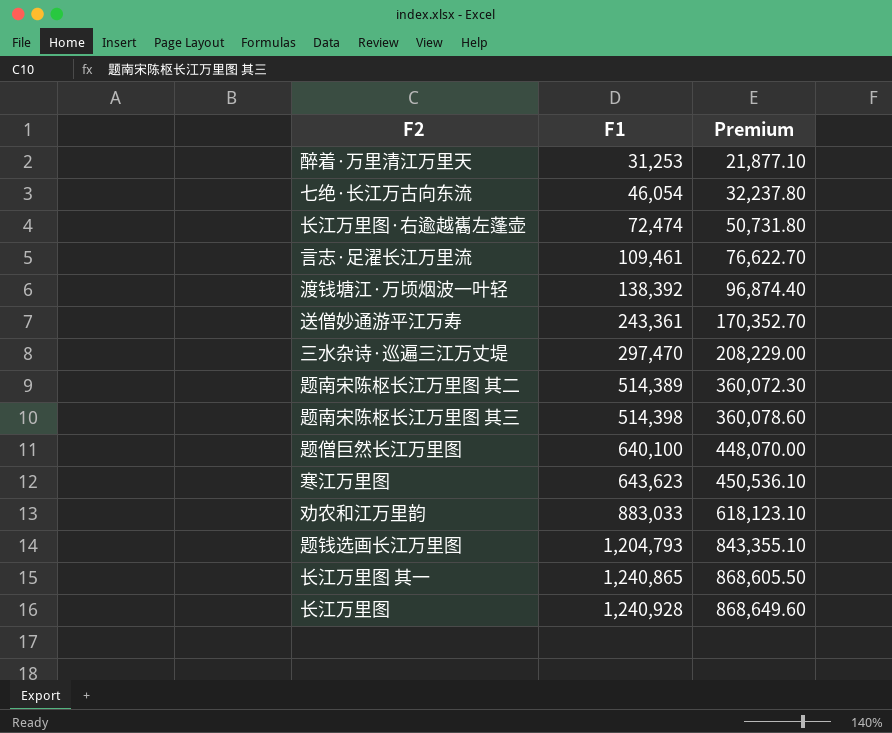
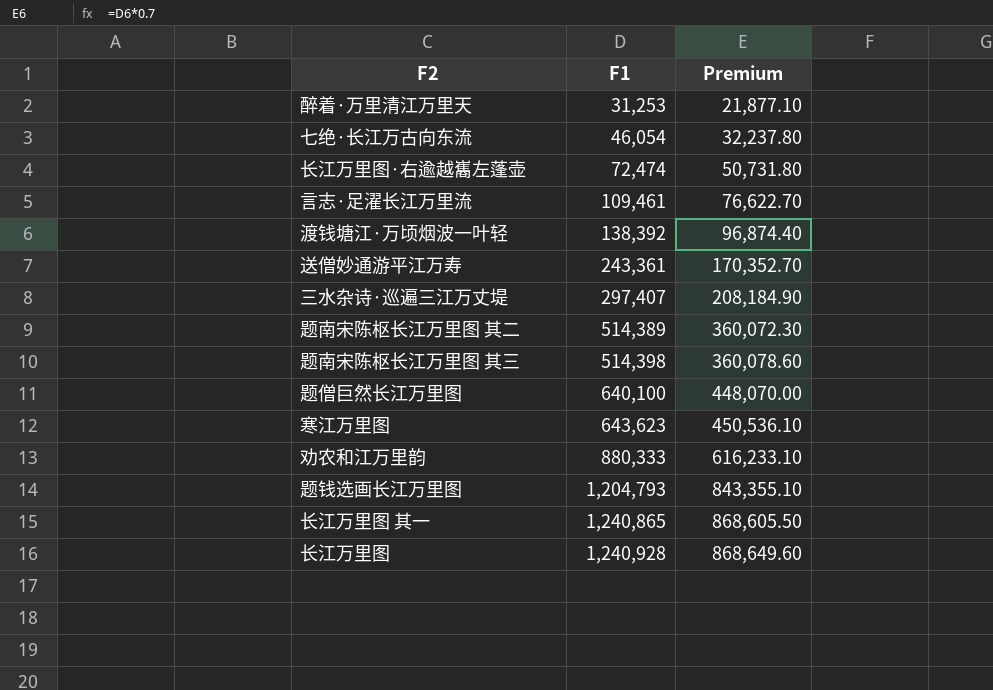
三水杂诗·巡遍三江万丈堤 | F1: 297,470 -> 297,407
三水杂诗·巡遍三江万丈堤 | Premium: 208,229.00 -> 208,184.90
劝农和江万里韵 | F1: 883,033 -> 880,333
劝农和江万里韵 | Premium: 618,123.10 -> 616,233.10

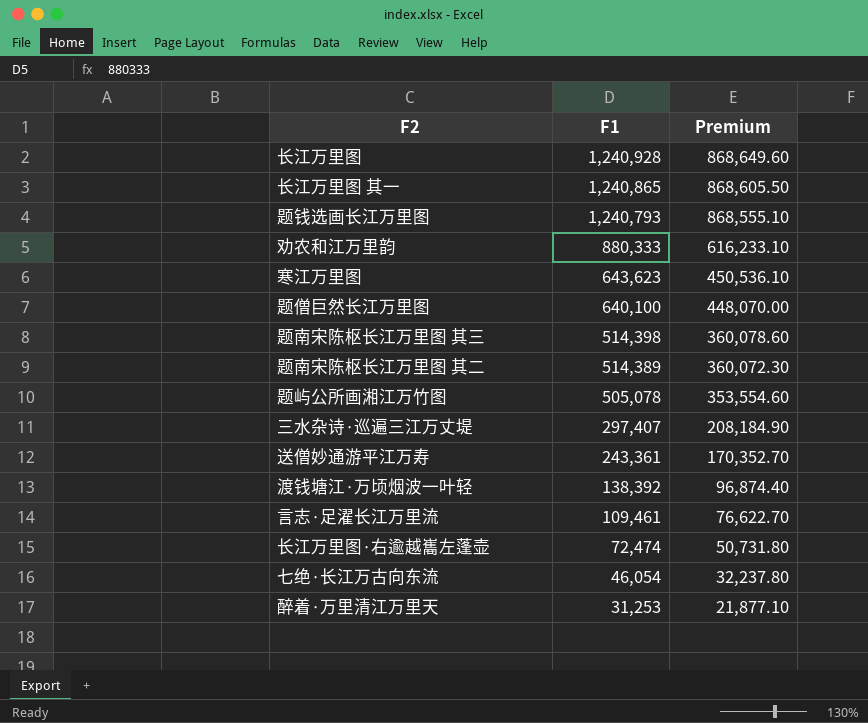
row order: F1 ascending -> F1 descending
题钱选画长江万里图 | F1: 1,204,793 -> 1,240,793
题钱选画长江万里图 | Premium: 843,355.10 -> 868,555.10
row 题屿公所画湘江万竹图: none -> 505,078 | 353,554.60

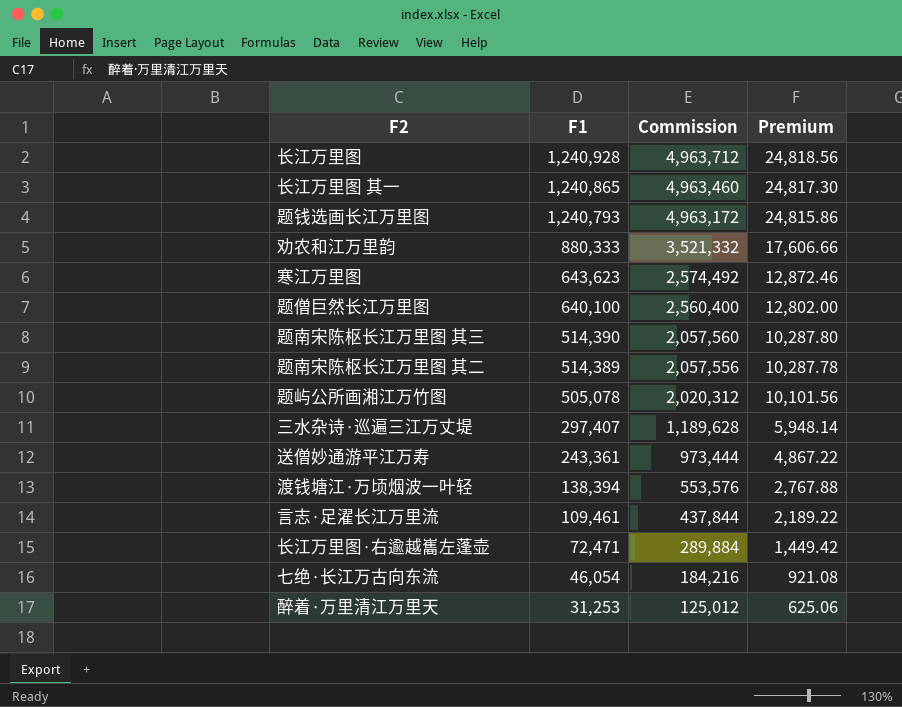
column Commission | formula: none -> [F1] * 4
column Premium | formula: [F1] * 0.7 -> [F1] * 0.02
题南宋陈枢长江万里图 其三 | F1: 514,398 -> 514,390
渡钱塘江·万顷烟波一叶轻 | F1: 138,392 -> 138,394
长江万里图·右逾越巂左蓬壶 | F1: 72,474 -> 72,471

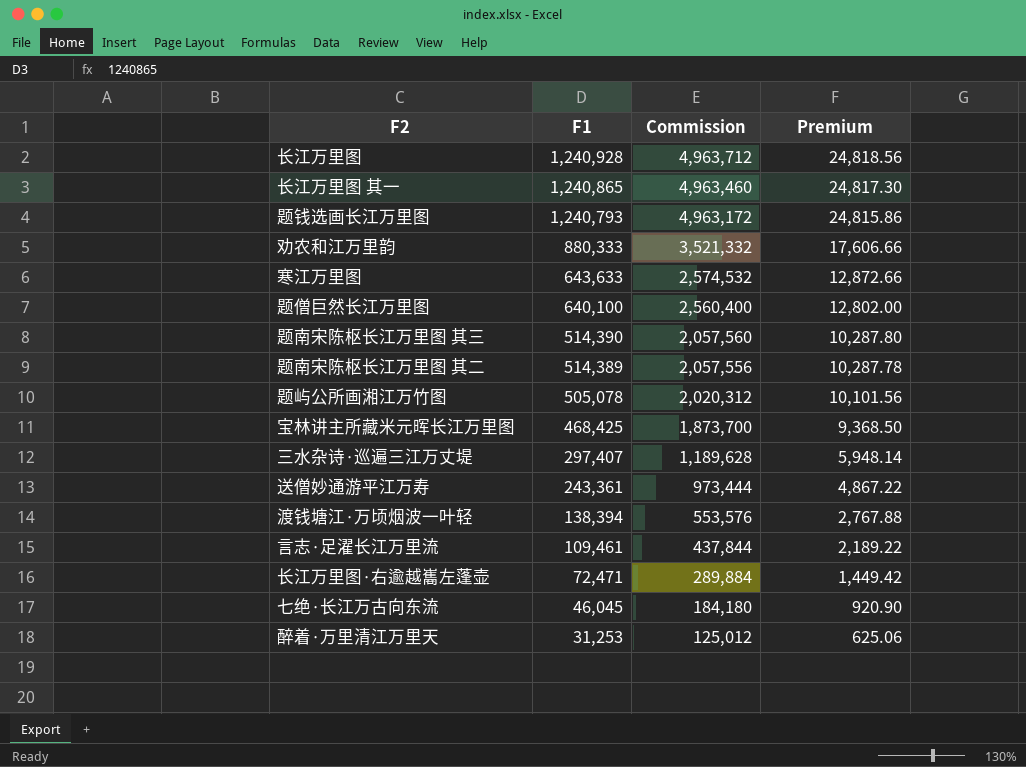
寒江万里图 | F1: 643,623 -> 643,633
寒江万里图 | Commission: 2,574,492 -> 2,574,532
寒江万里图 | Premium: 12,872.46 -> 12,872.66
row 宝林讲主所藏米元晖长江万里图: none -> 468,425 | 1,873,700 | 9,368.50
七绝·长江万古向东流 | F1: 46,054 -> 46,045
七绝·长江万古向东流 | Commission: 184,216 -> 184,180
七绝·长江万古向东流 | Premium: 921.08 -> 920.90

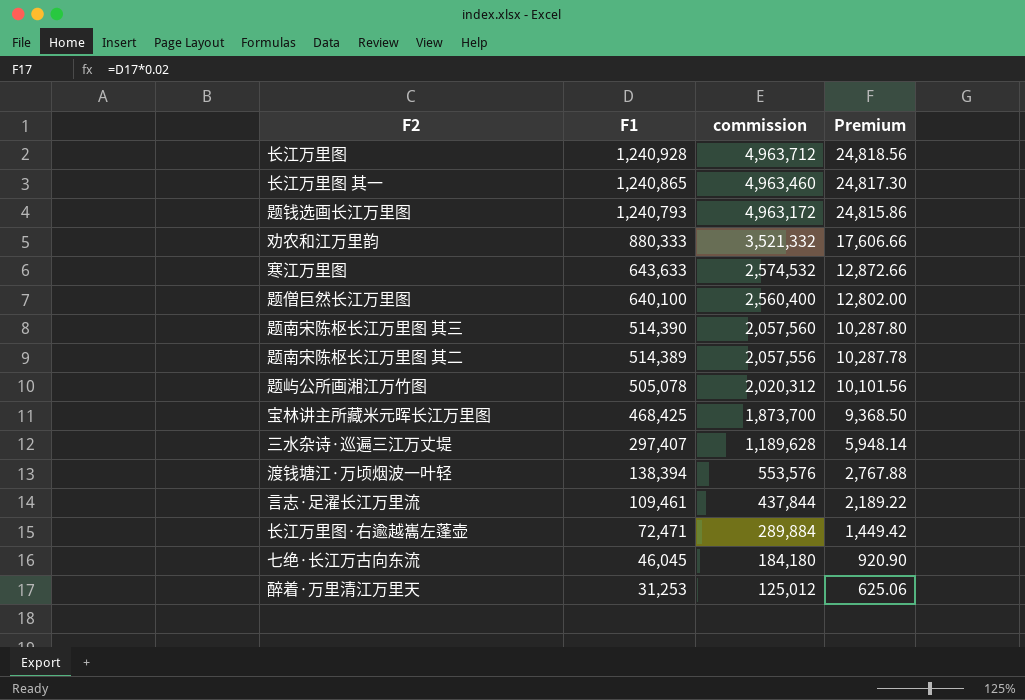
column name: Commission -> commission
row 送僧妙通游平江万寿: 243,361 | 973,444 | 4,867.22 -> none

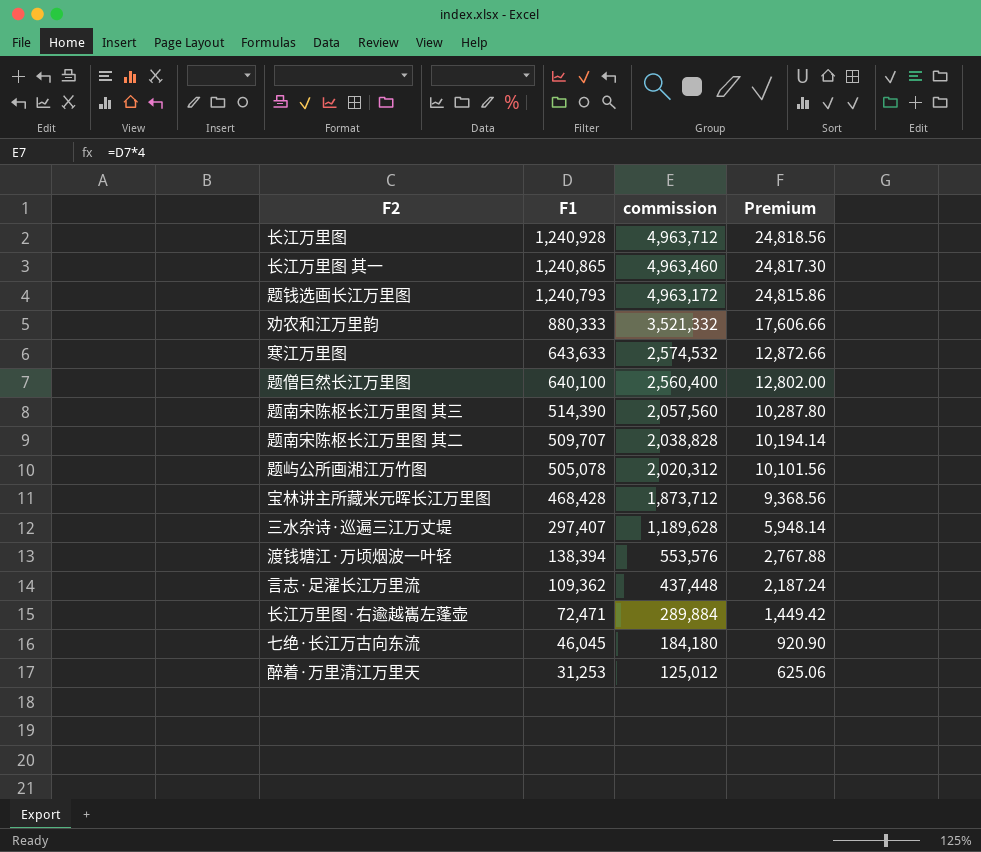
题南宋陈枢长江万里图 其二 | F1: 514,389 -> 509,707
题南宋陈枢长江万里图 其二 | commission: 2,057,556 -> 2,038,828
题南宋陈枢长江万里图 其二 | Premium: 10,287.78 -> 10,194.14
宝林讲主所藏米元晖长江万里图 | F1: 468,425 -> 468,428
宝林讲主所藏米元晖长江万里图 | commission: 1,873,700 -> 1,873,712
宝林讲主所藏米元晖长江万里图 | Premium: 9,368.50 -> 9,368.56
言志·足濯长江万里流 | F1: 109,461 -> 109,362
言志·足濯长江万里流 | commission: 437,844 -> 437,448
言志·足濯长江万里流 | Premium: 2,189.22 -> 2,187.24

